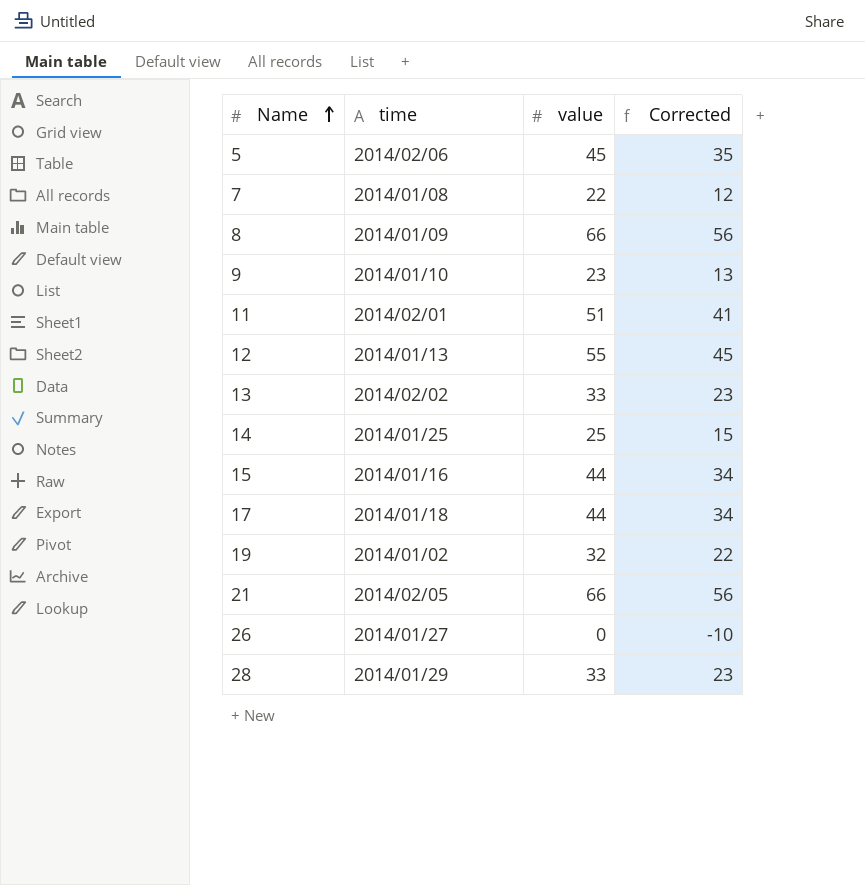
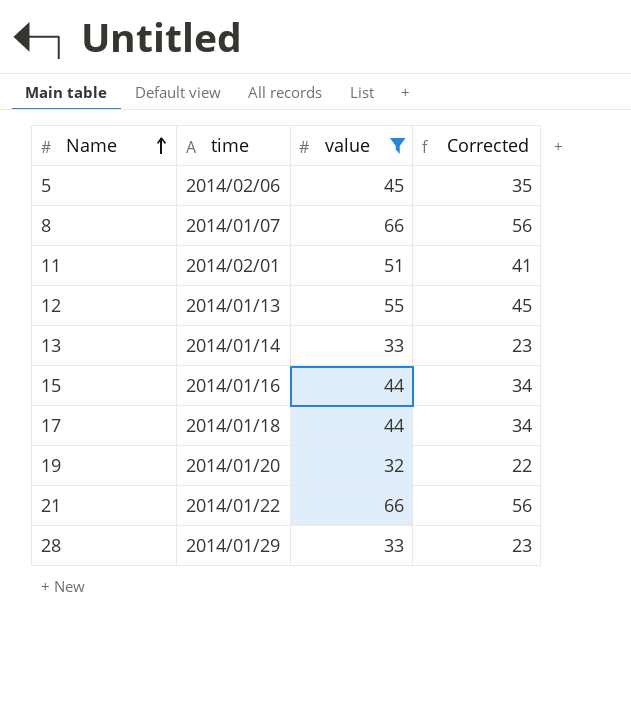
filter: none -> value >= 32
8 | time: 2014/01/09 -> 2014/01/07
13 | time: 2014/02/02 -> 2014/01/14
19 | time: 2014/01/02 -> 2014/01/20
21 | time: 2014/02/05 -> 2014/01/22

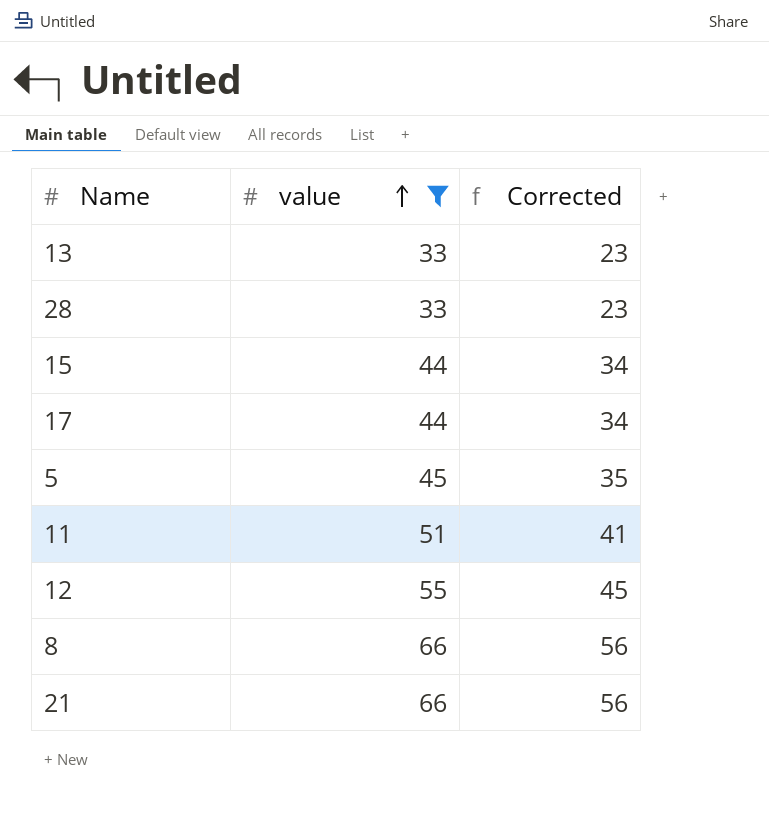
row order: Name ascending -> value ascending
column time | position: 2 -> none
row 19: 2014/01/20 | 32 | 22 -> none

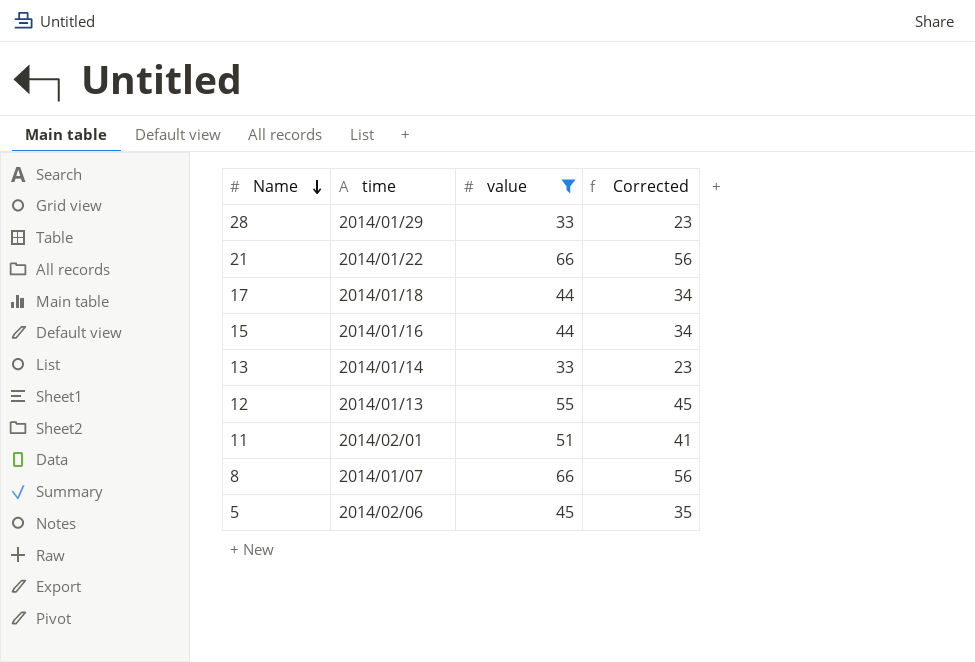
row order: value ascending -> Name descending
column time | position: none -> 2

